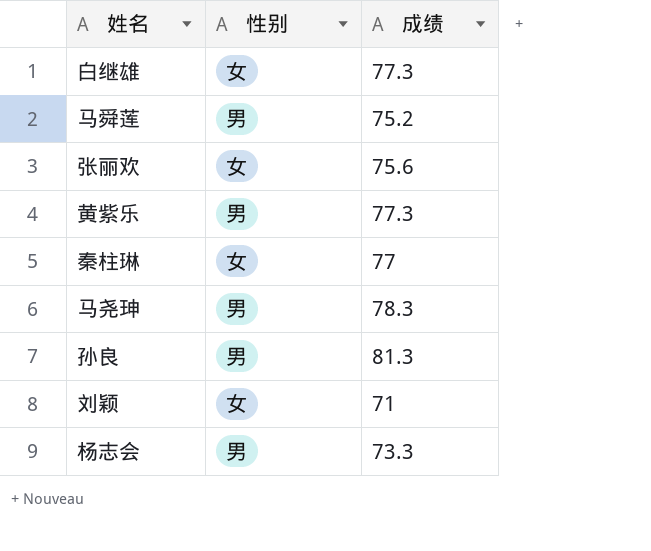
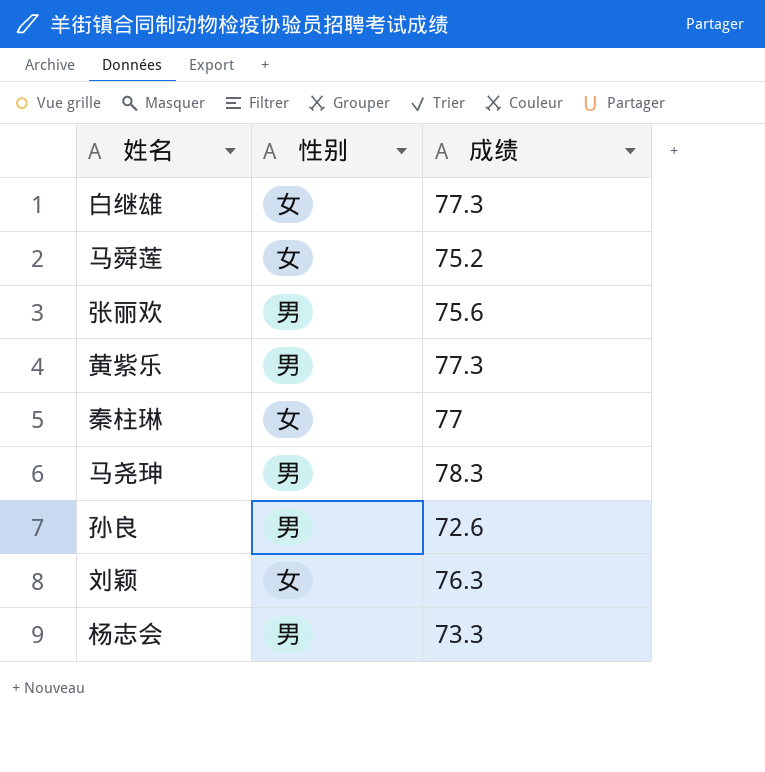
马舜莲 | 性别: 男 -> 女
张丽欢 | 性别: 女 -> 男
孙良 | 成绩: 81.3 -> 72.6
刘颖 | 成绩: 71 -> 76.3

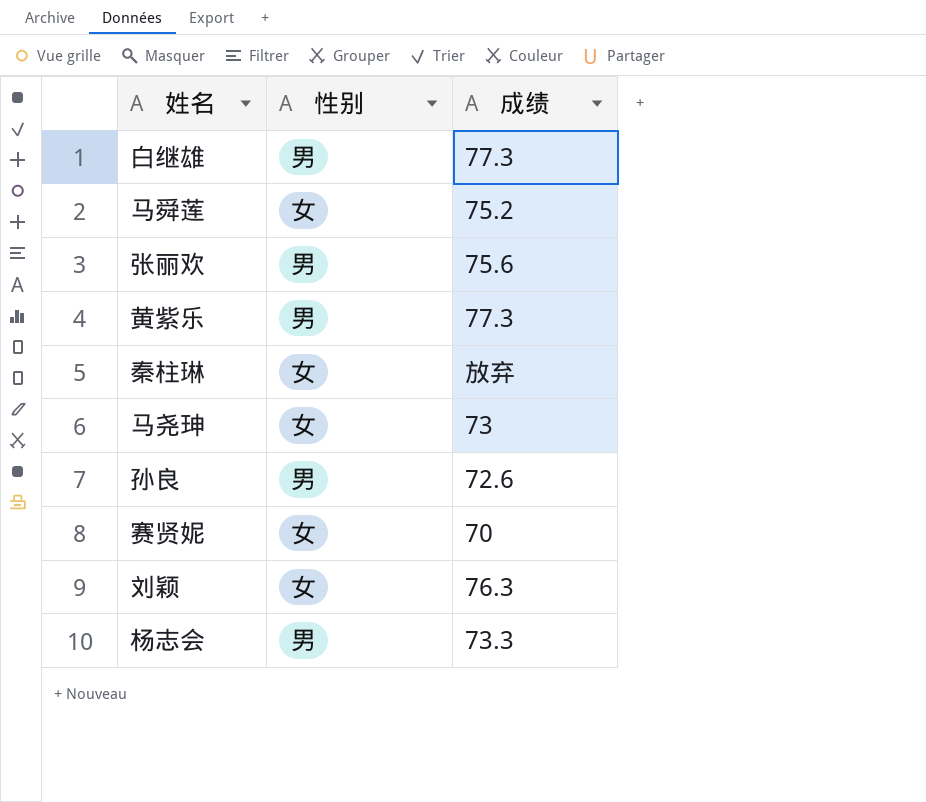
白继雄 | 性别: 女 -> 男
秦柱琳 | 成绩: 77 -> 放弃
马尧珅 | 性别: 男 -> 女
马尧珅 | 成绩: 78.3 -> 73
row 赛贤妮: none -> 女 | 70

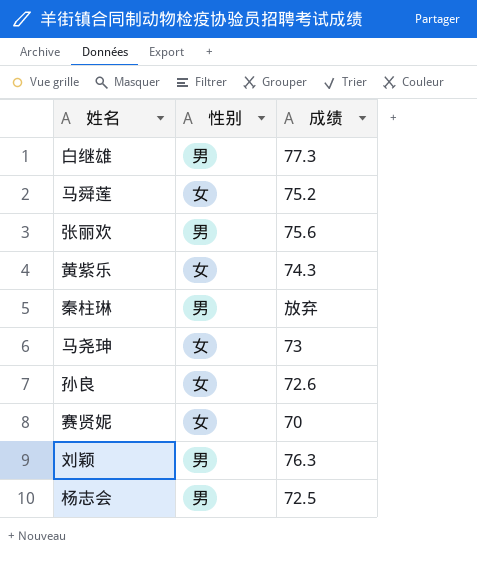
黄紫乐 | 性别: 男 -> 女
黄紫乐 | 成绩: 77.3 -> 74.3
秦柱琳 | 性别: 女 -> 男
孙良 | 性别: 男 -> 女
刘颖 | 性别: 女 -> 男
杨志会 | 成绩: 73.3 -> 72.5

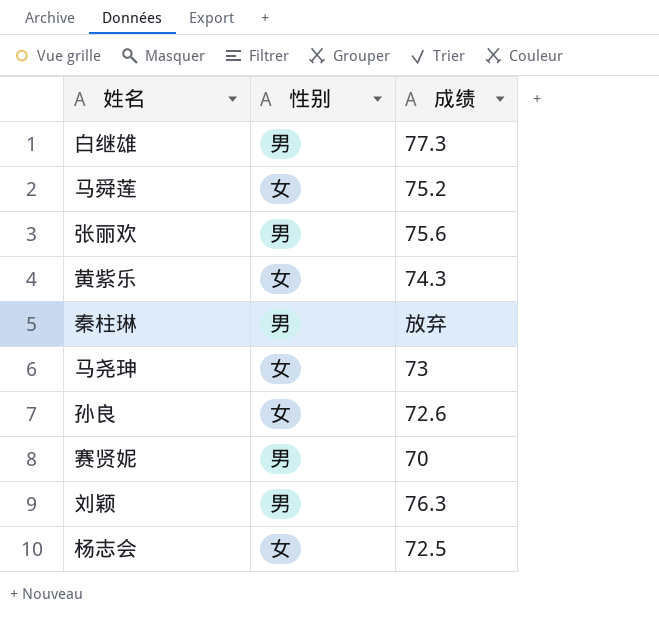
赛贤妮 | 性别: 女 -> 男
杨志会 | 性别: 男 -> 女

